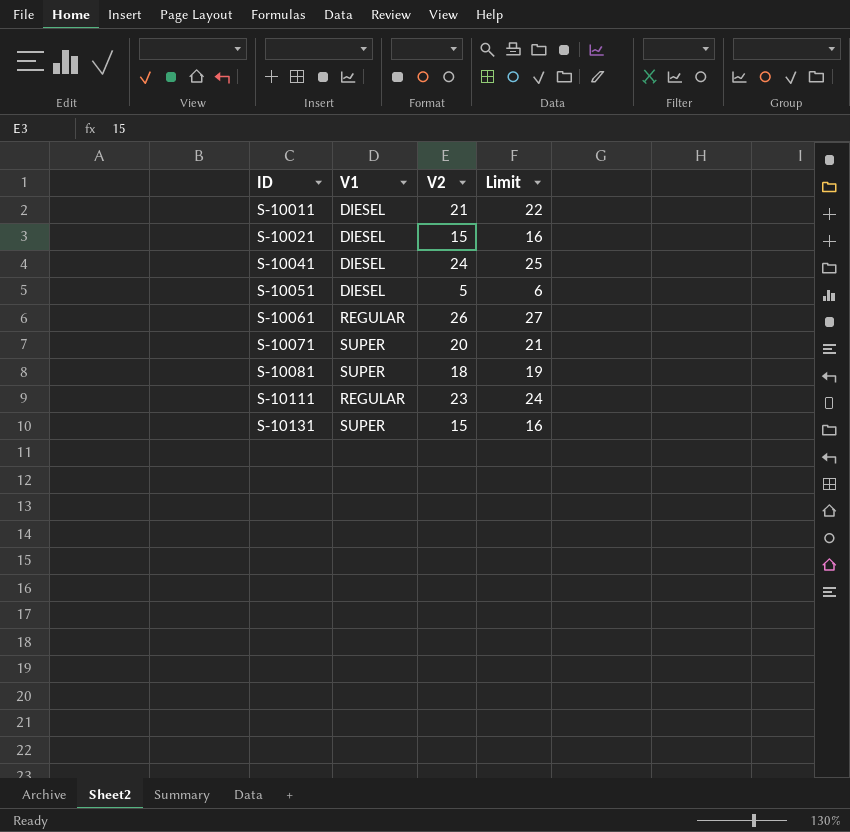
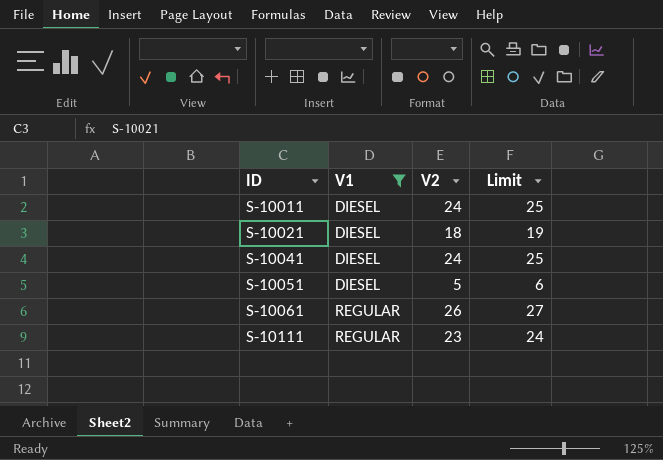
filter: none -> V1 != SUPER
S-10011 | V2: 21 -> 24
S-10011 | Limit: 22 -> 25
S-10021 | V2: 15 -> 18
S-10021 | Limit: 16 -> 19

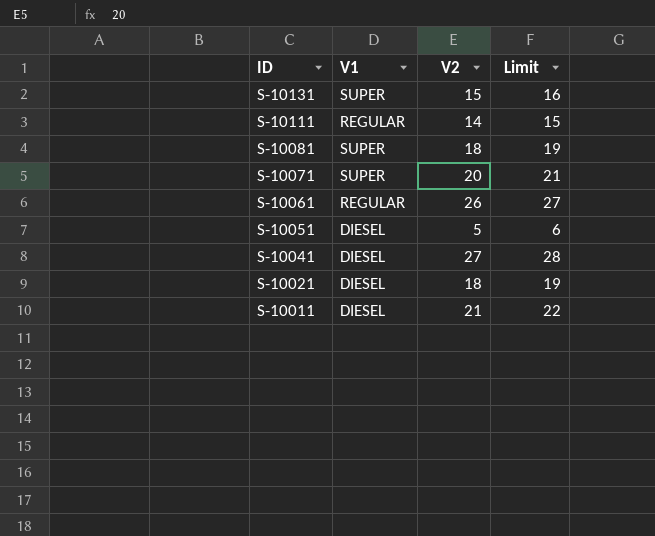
filter: V1 != SUPER -> none
row order: ID ascending -> ID descending
S-10111 | V2: 23 -> 14
S-10111 | Limit: 24 -> 15
S-10041 | V2: 24 -> 27
S-10041 | Limit: 25 -> 28
S-10011 | V2: 24 -> 21
S-10011 | Limit: 25 -> 22

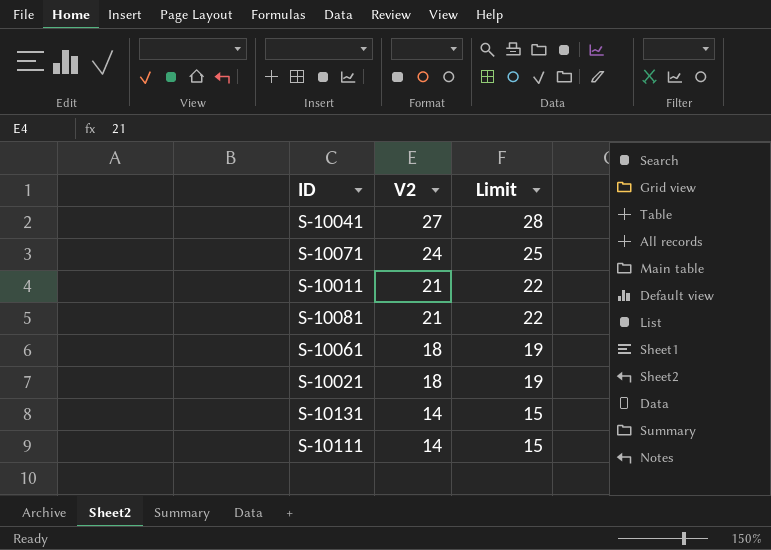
row order: ID descending -> V2 descending
column V1 | position: 2 -> none
row S-10051: DIESEL | 5 | 6 -> none
S-10071 | V2: 20 -> 24
S-10071 | Limit: 21 -> 25
S-10081 | V2: 18 -> 21
S-10081 | Limit: 19 -> 22
S-10061 | V2: 26 -> 18
S-10061 | Limit: 27 -> 19
S-10131 | V2: 15 -> 14
S-10131 | Limit: 16 -> 15

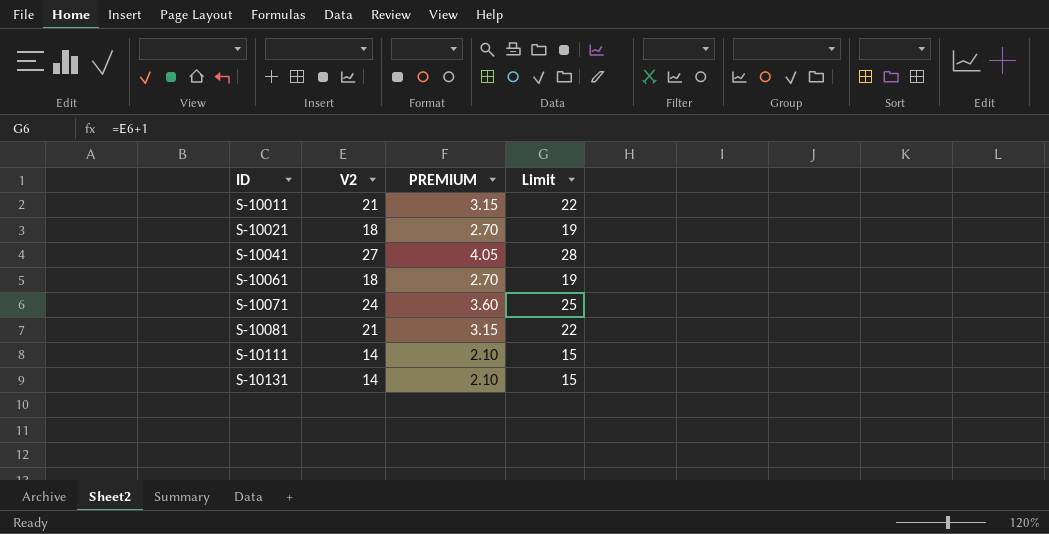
row order: V2 descending -> ID ascending
column PREMIUM | formula: none -> [V2] * 0.15

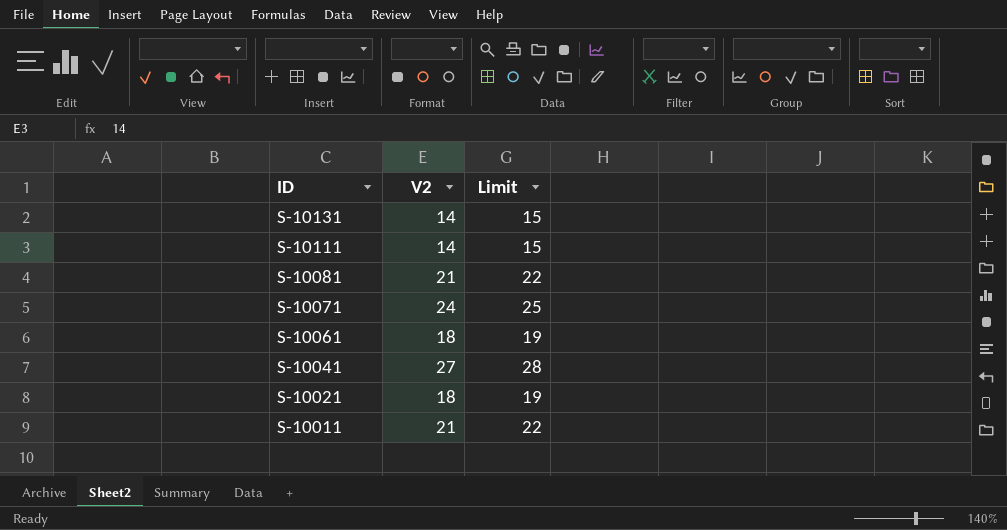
row order: ID ascending -> ID descending
column PREMIUM | formula: [V2] * 0.15 -> none

